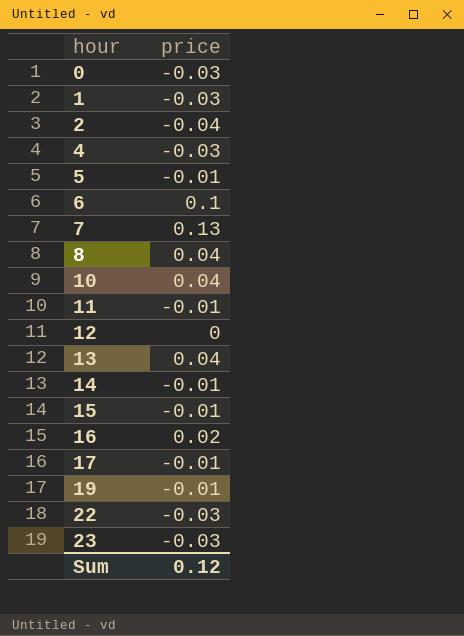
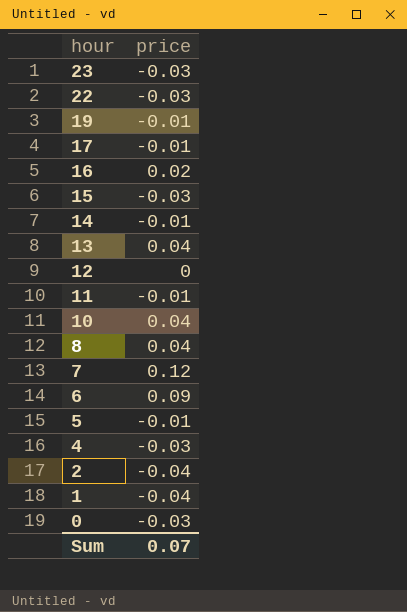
row order: hour ascending -> hour descending
15 | price: -0.01 -> -0.03
7 | price: 0.13 -> 0.12
6 | price: 0.1 -> 0.09
1 | price: -0.03 -> -0.04
Sum | price: 0.12 -> 0.07

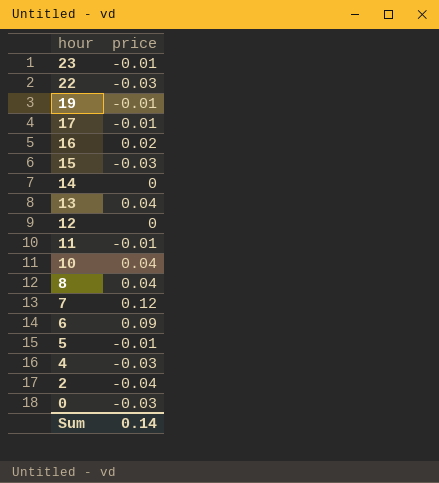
row 1: -0.04 -> none
23 | price: -0.03 -> -0.01
14 | price: -0.01 -> 0
Sum | price: 0.07 -> 0.14

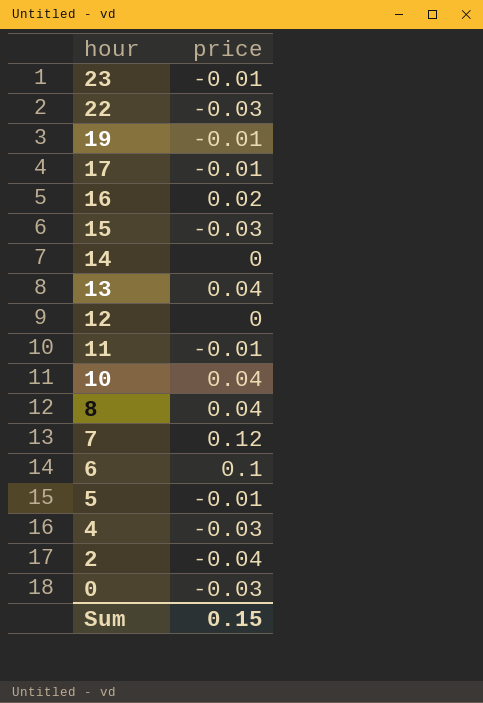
6 | price: 0.09 -> 0.1
Sum | price: 0.14 -> 0.15

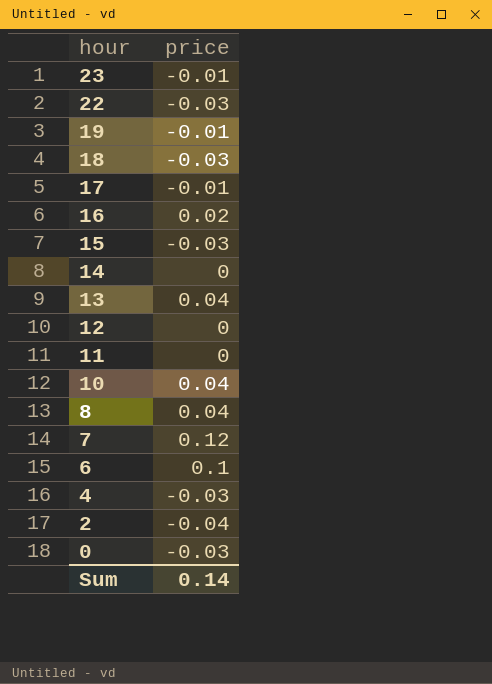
row 5: -0.01 -> none
row 18: none -> -0.03
11 | price: -0.01 -> 0
Sum | price: 0.15 -> 0.14

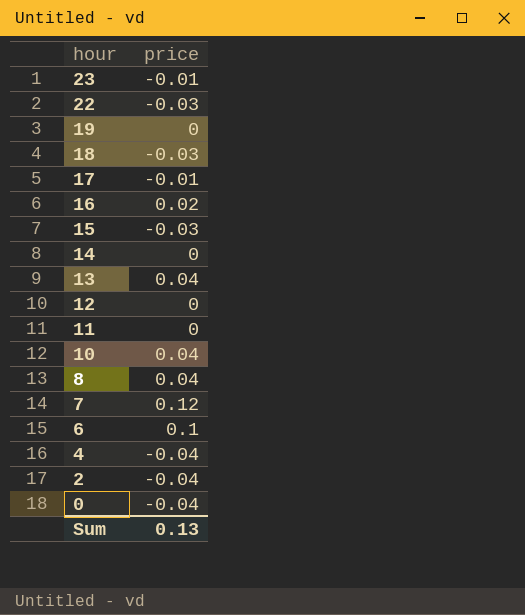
19 | price: -0.01 -> 0
4 | price: -0.03 -> -0.04
0 | price: -0.03 -> -0.04
Sum | price: 0.14 -> 0.13

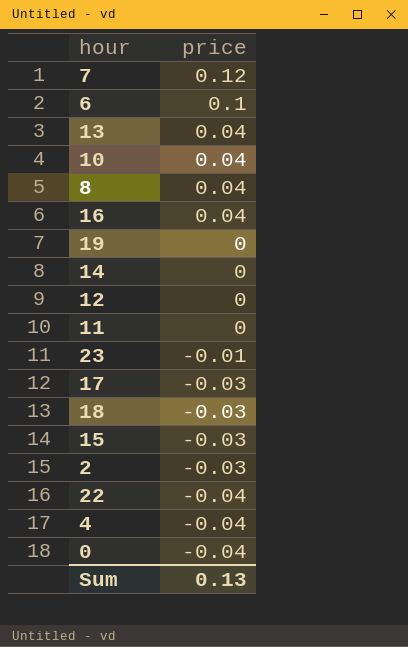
row order: hour descending -> price descending
16 | price: 0.02 -> 0.04
17 | price: -0.01 -> -0.03
2 | price: -0.04 -> -0.03
22 | price: -0.03 -> -0.04

